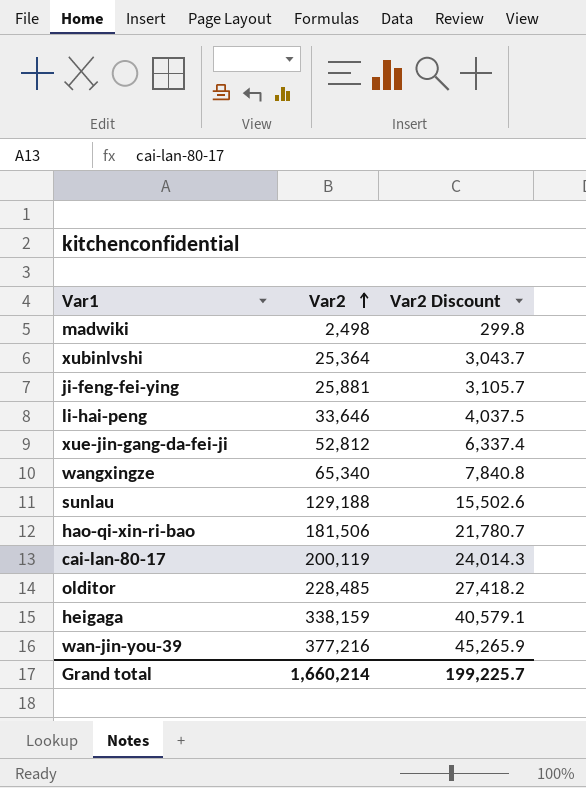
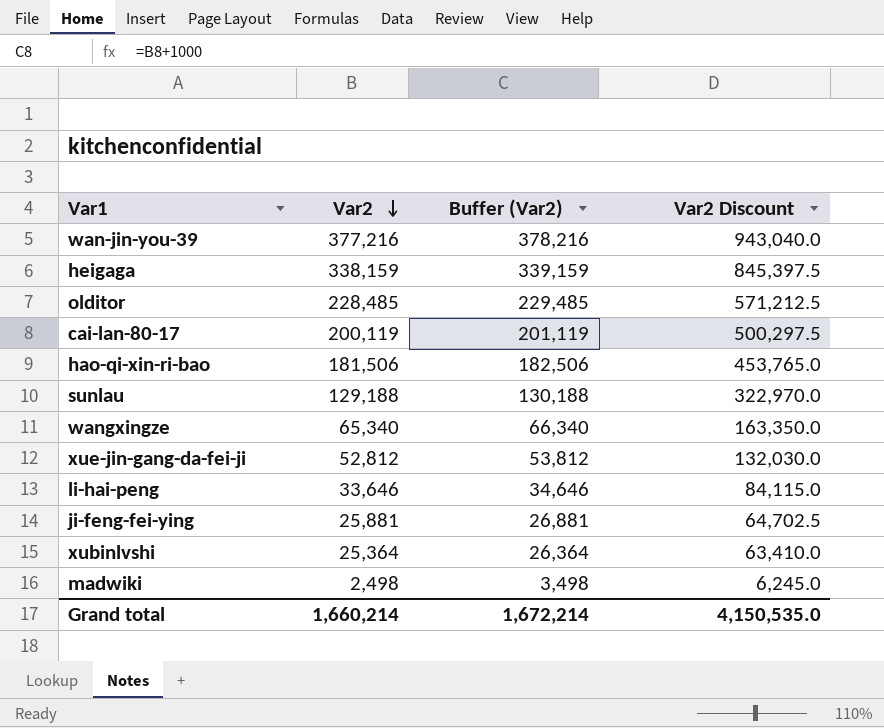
row order: Var2 ascending -> Var2 descending
column Buffer (Var2) | formula: none -> [Var2] + 1000
column Var2 Discount | formula: [Var2] * 0.12 -> [Var2] * 2.5
Grand total | Var2 Discount: 199,225.7 -> 4,150,535.0

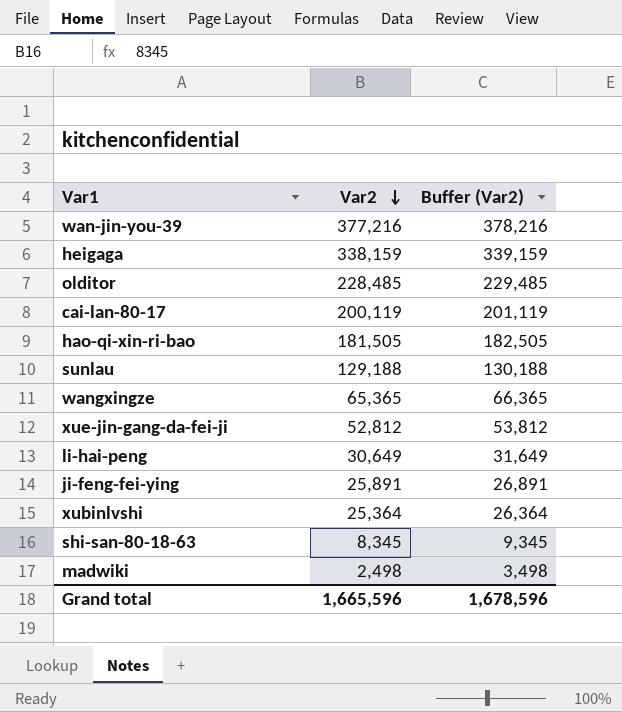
column Var2 Discount | formula: [Var2] * 2.5 -> none
hao-qi-xin-ri-bao | Var2: 181,506 -> 181,505
hao-qi-xin-ri-bao | Buffer (Var2): 182,506 -> 182,505
wangxingze | Var2: 65,340 -> 65,365
wangxingze | Buffer (Var2): 66,340 -> 66,365
li-hai-peng | Var2: 33,646 -> 30,649
li-hai-peng | Buffer (Var2): 34,646 -> 31,649
ji-feng-fei-ying | Var2: 25,881 -> 25,891
ji-feng-fei-ying | Buffer (Var2): 26,881 -> 26,891
row shi-san-80-18-63: none -> 8,345 | 9,345
Grand total | Var2: 1,660,214 -> 1,665,596
Grand total | Buffer (Var2): 1,672,214 -> 1,678,596

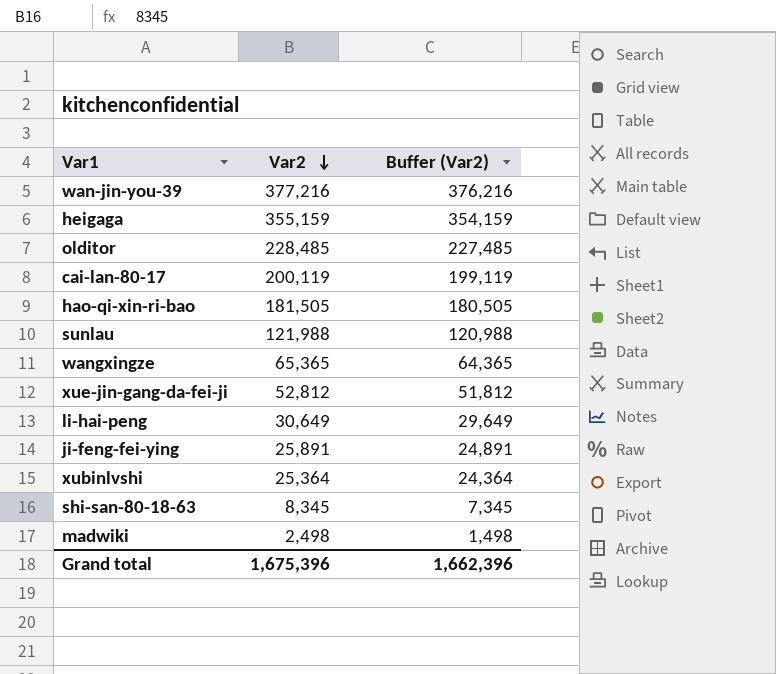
column Buffer (Var2) | formula: [Var2] + 1000 -> [Var2] - 1000
heigaga | Var2: 338,159 -> 355,159
sunlau | Var2: 129,188 -> 121,988
Grand total | Var2: 1,665,596 -> 1,675,396
Grand total | Buffer (Var2): 1,678,596 -> 1,662,396

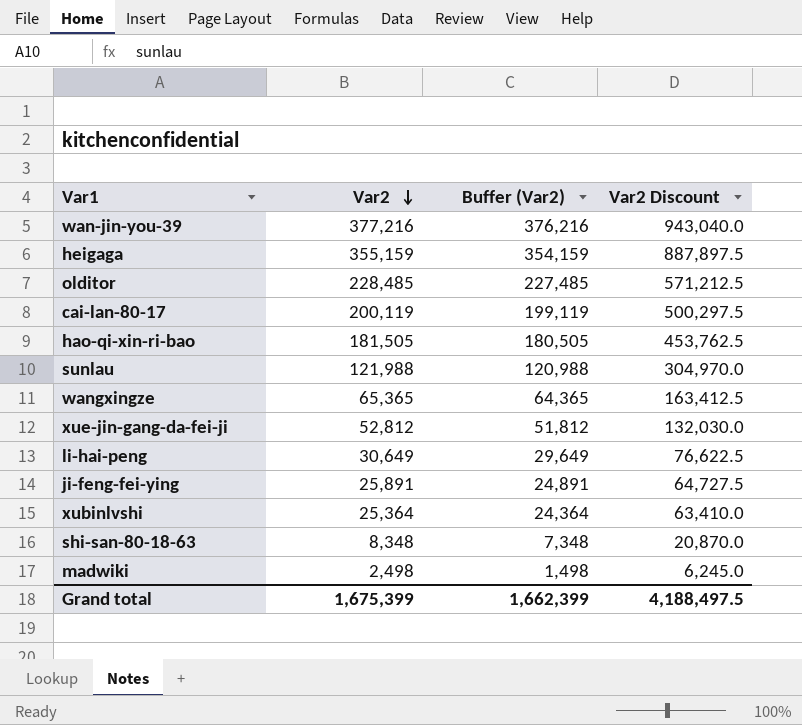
column Var2 Discount | formula: none -> [Var2] * 2.5
shi-san-80-18-63 | Var2: 8,345 -> 8,348
shi-san-80-18-63 | Buffer (Var2): 7,345 -> 7,348
Grand total | Var2: 1,675,396 -> 1,675,399
Grand total | Buffer (Var2): 1,662,396 -> 1,662,399

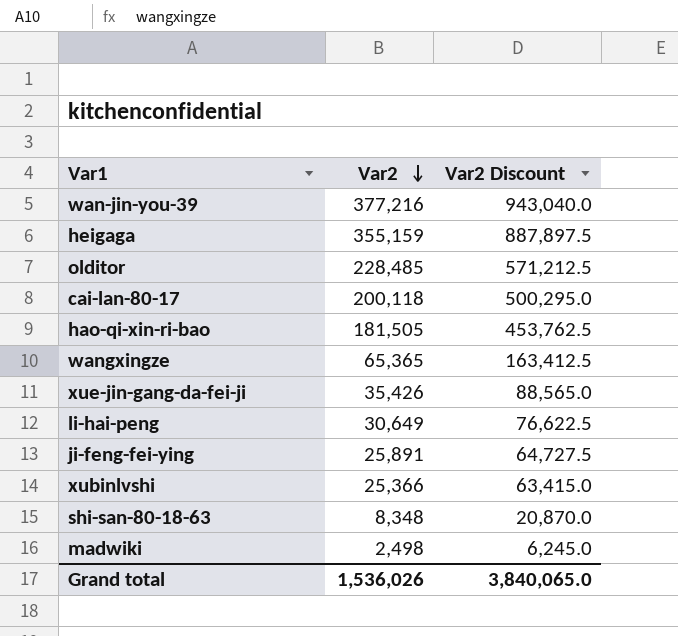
column Buffer (Var2) | formula: [Var2] - 1000 -> none
row sunlau: 121,988 | 120,988 | 304,970.0 -> none
cai-lan-80-17 | Var2: 200,119 -> 200,118
cai-lan-80-17 | Var2 Discount: 500,297.5 -> 500,295.0
xue-jin-gang-da-fei-ji | Var2: 52,812 -> 35,426
xue-jin-gang-da-fei-ji | Var2 Discount: 132,030.0 -> 88,565.0
xubinlvshi | Var2: 25,364 -> 25,366
xubinlvshi | Var2 Discount: 63,410.0 -> 63,415.0
Grand total | Var2: 1,675,399 -> 1,536,026
Grand total | Var2 Discount: 4,188,497.5 -> 3,840,065.0

